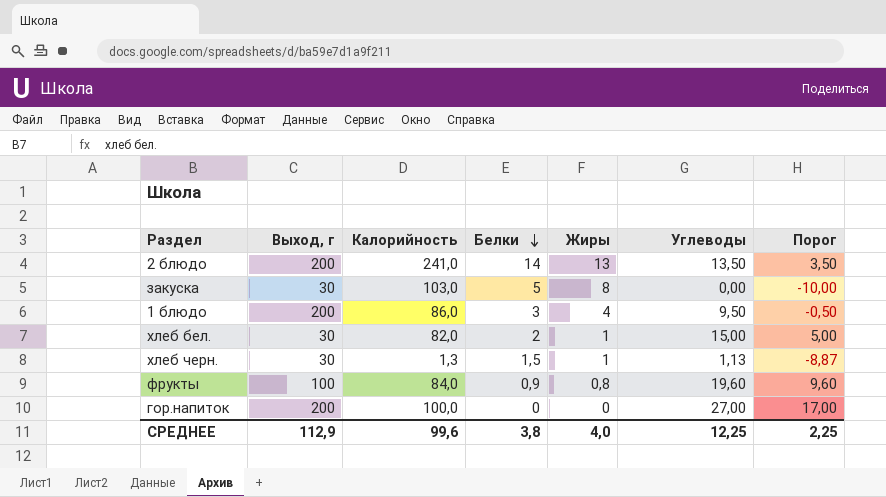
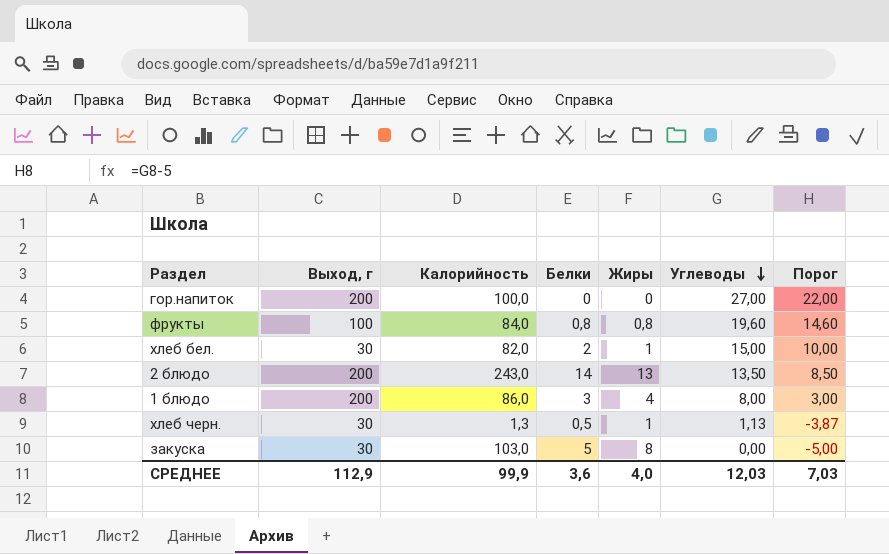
row order: Белки descending -> Углеводы descending
column Порог | formula: [Углеводы] - 10 -> [Углеводы] - 5
фрукты | Белки: 0,9 -> 0,8
2 блюдо | Калорийность: 241,0 -> 243,0
1 блюдо | Углеводы: 9,50 -> 8,00
хлеб черн. | Белки: 1,5 -> 0,5
СРЕДНЕЕ | Калорийность: 99,6 -> 99,9
СРЕДНЕЕ | Белки: 3,8 -> 3,6
СРЕДНЕЕ | Углеводы: 12,25 -> 12,03
СРЕДНЕЕ | Порог: 2,25 -> 7,03

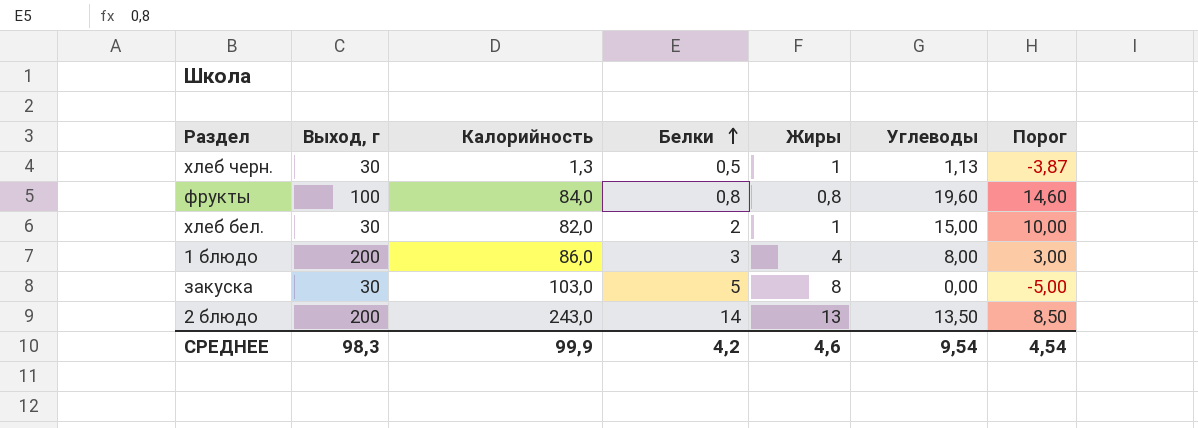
row order: Углеводы descending -> Белки ascending
row гор.напиток: 200 | 100,0 | 0 | 0 | 27,00 | 22,00 -> none
СРЕДНЕЕ | Выход, г: 112,9 -> 98,3
СРЕДНЕЕ | Белки: 3,6 -> 4,2
СРЕДНЕЕ | Жиры: 4,0 -> 4,6
СРЕДНЕЕ | Углеводы: 12,03 -> 9,54
СРЕДНЕЕ | Порог: 7,03 -> 4,54

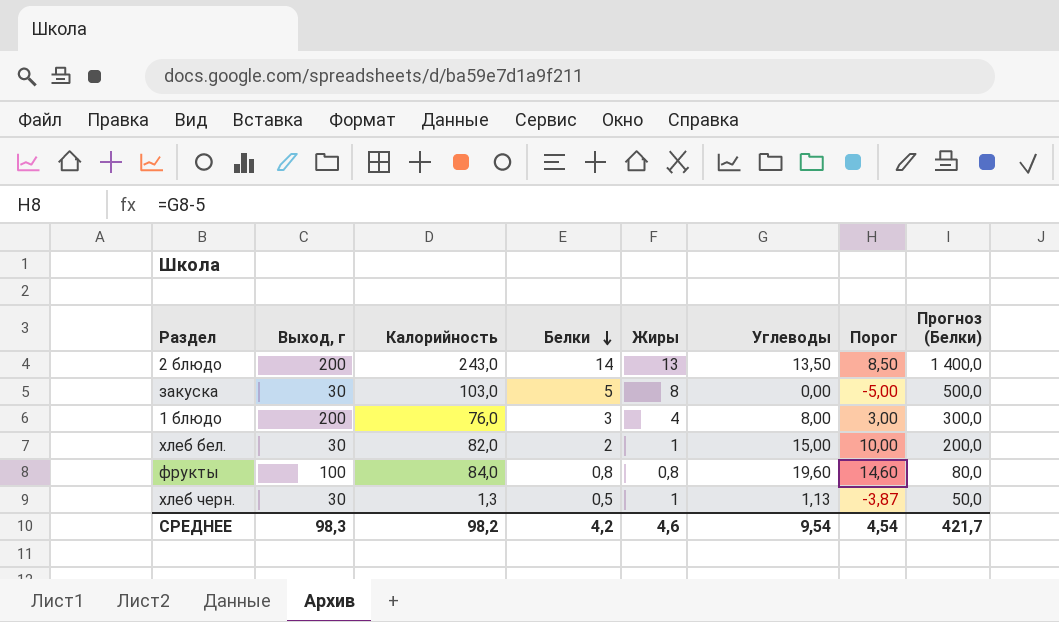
row order: Белки ascending -> Белки descending
column Прогноз (Белки) | formula: none -> [Белки] * 100
1 блюдо | Калорийность: 86,0 -> 76,0
СРЕДНЕЕ | Калорийность: 99,9 -> 98,2

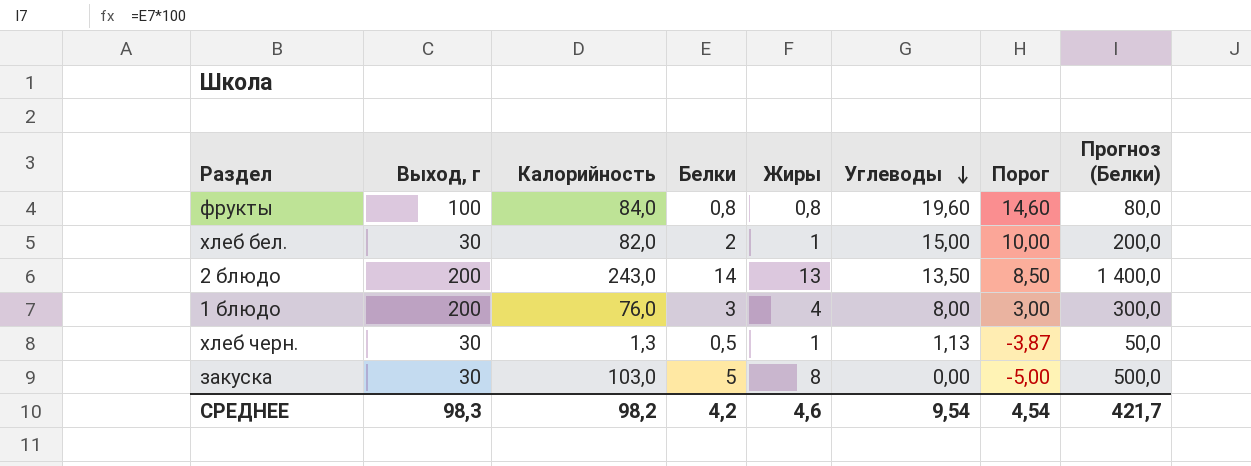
row order: Белки descending -> Углеводы descending

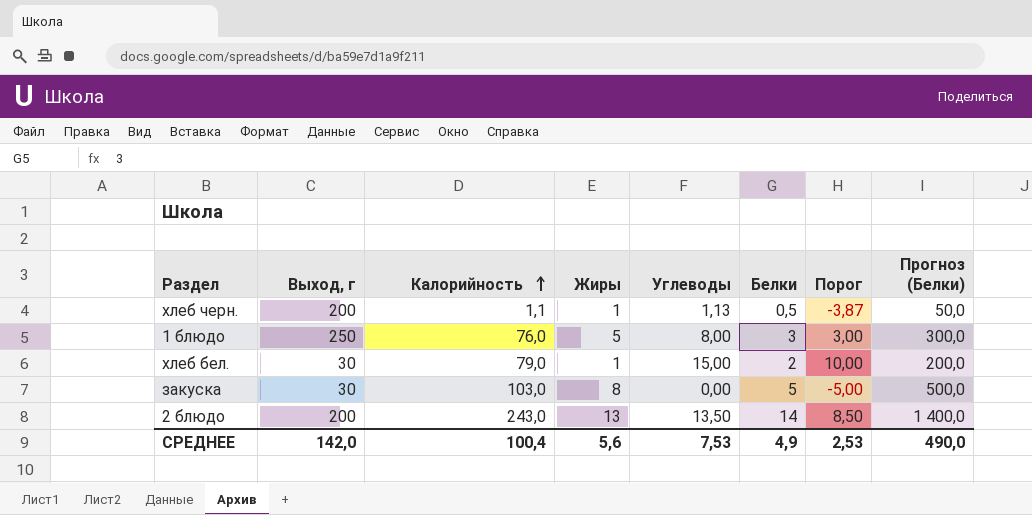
row order: Углеводы descending -> Калорийность ascending
column Белки | position: 4 -> 6
row фрукты: 100 | 84,0 | 0,8 | 0,8 | 19,60 | 14,60 | 80,0 -> none
хлеб черн. | Выход, г: 30 -> 200
хлеб черн. | Калорийность: 1,3 -> 1,1
1 блюдо | Выход, г: 200 -> 250
1 блюдо | Жиры: 4 -> 5
хлеб бел. | Калорийность: 82,0 -> 79,0
СРЕДНЕЕ | Выход, г: 98,3 -> 142,0
СРЕДНЕЕ | Калорийность: 98,2 -> 100,4
СРЕДНЕЕ | Жиры: 4,6 -> 5,6
СРЕДНЕЕ | Углеводы: 9,54 -> 7,53
СРЕДНЕЕ | Белки: 4,2 -> 4,9
СРЕДНЕЕ | Порог: 4,54 -> 2,53
СРЕДНЕЕ | Прогноз (Белки): 421,7 -> 490,0

